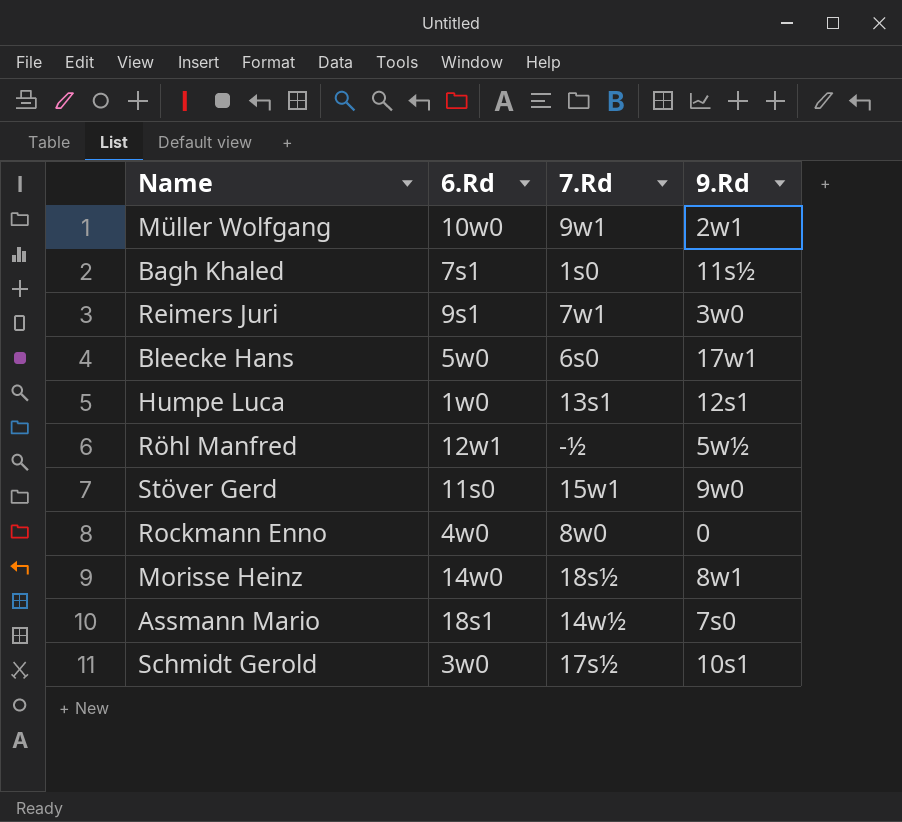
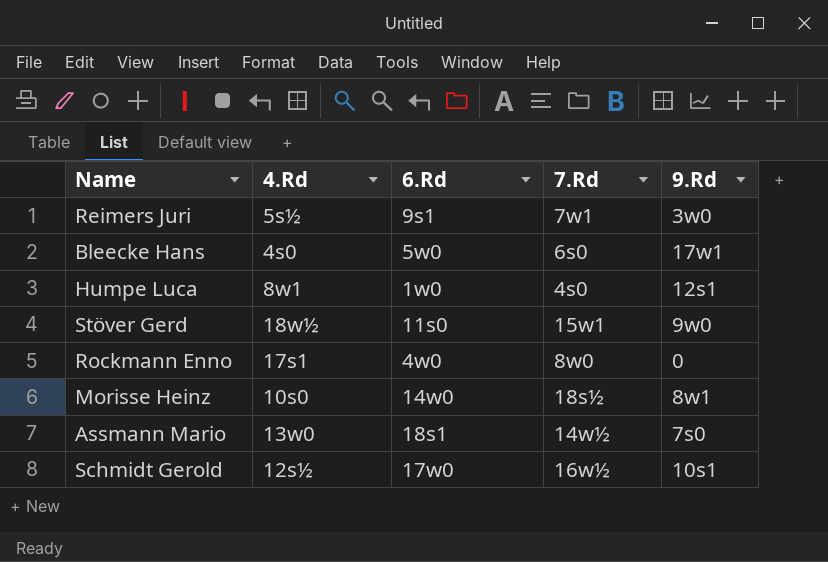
column 4.Rd | position: none -> 2
row Müller Wolfgang: 10w0 | 9w1 | 2w1 -> none
row Bagh Khaled: 7s1 | 1s0 | 11s½ -> none
row Röhl Manfred: 12w1 | -½ | 5w½ -> none
Humpe Luca | 7.Rd: 13s1 -> 4s0
Schmidt Gerold | 6.Rd: 3w0 -> 17w0
Schmidt Gerold | 7.Rd: 17s½ -> 16w½

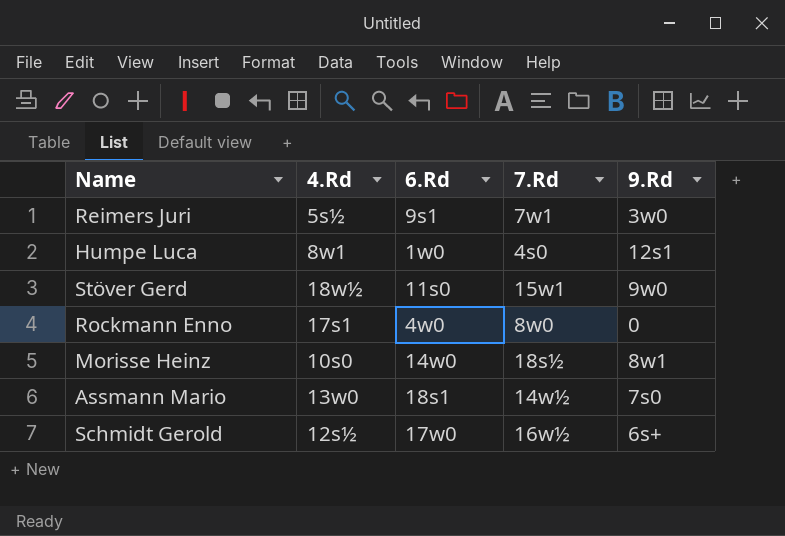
row Bleecke Hans: 4s0 | 5w0 | 6s0 | 17w1 -> none
Schmidt Gerold | 9.Rd: 10s1 -> 6s+

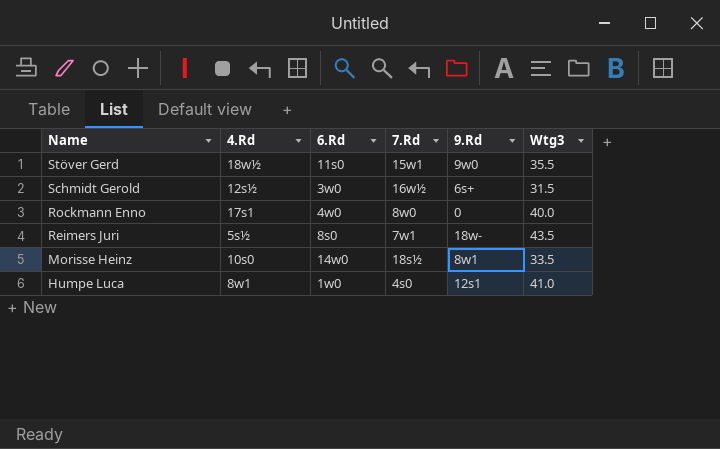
row order: none -> Name descending
column Wtg3 | position: none -> 6
row Assmann Mario: 13w0 | 18s1 | 14w½ | 7s0 -> none
Schmidt Gerold | 6.Rd: 17w0 -> 3w0
Reimers Juri | 6.Rd: 9s1 -> 8s0
Reimers Juri | 9.Rd: 3w0 -> 18w-

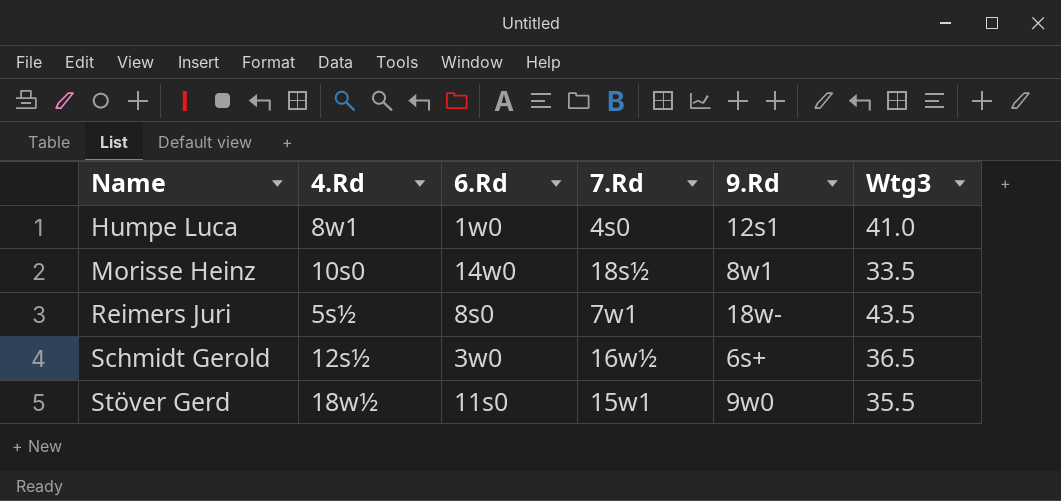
row order: Name descending -> Name ascending
row Rockmann Enno: 17s1 | 4w0 | 8w0 | 0 | 40.0 -> none
Schmidt Gerold | Wtg3: 31.5 -> 36.5

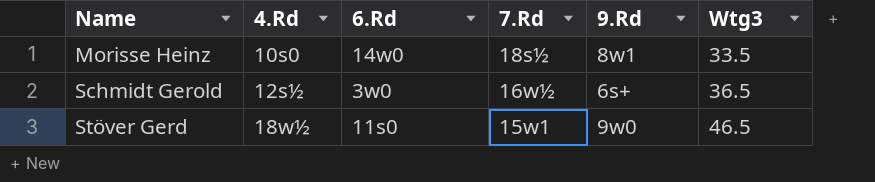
row Humpe Luca: 8w1 | 1w0 | 4s0 | 12s1 | 41.0 -> none
row Reimers Juri: 5s½ | 8s0 | 7w1 | 18w- | 43.5 -> none
Stöver Gerd | Wtg3: 35.5 -> 46.5

